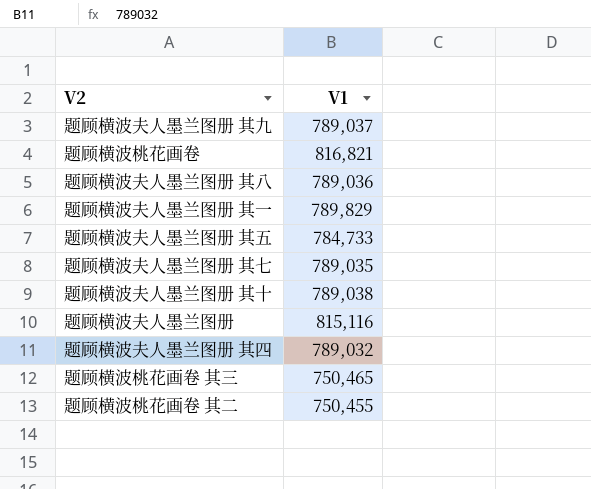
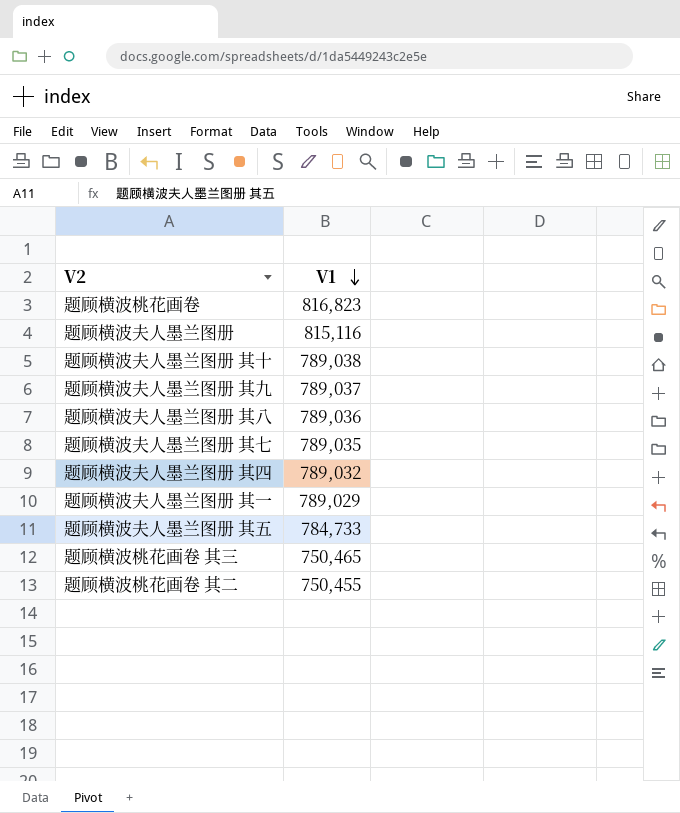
row order: none -> V1 descending
题顾横波桃花画卷 | V1: 816,821 -> 816,823
题顾横波夫人墨兰图册 其一 | V1: 789,829 -> 789,029

